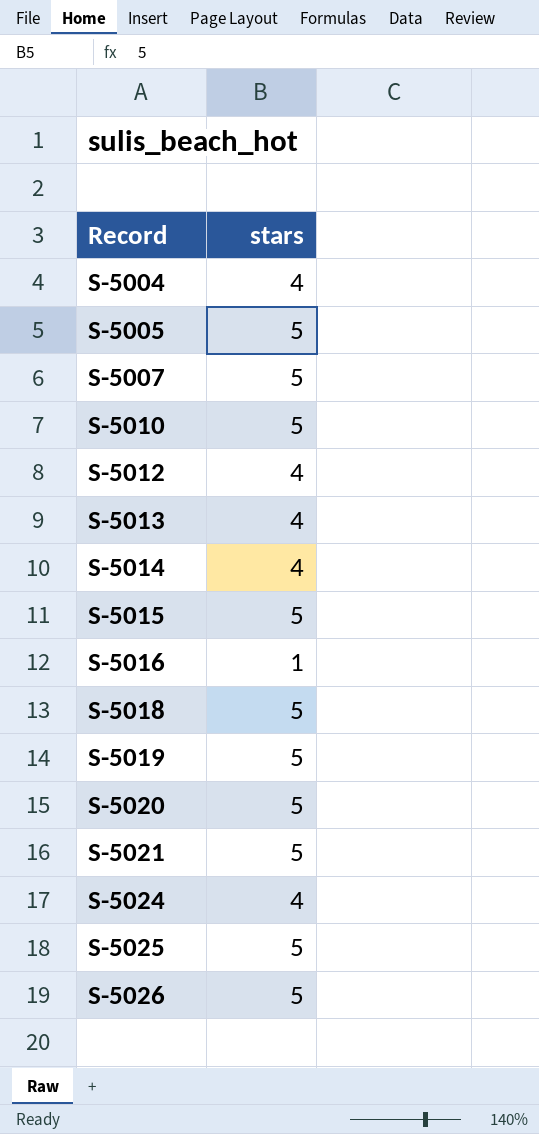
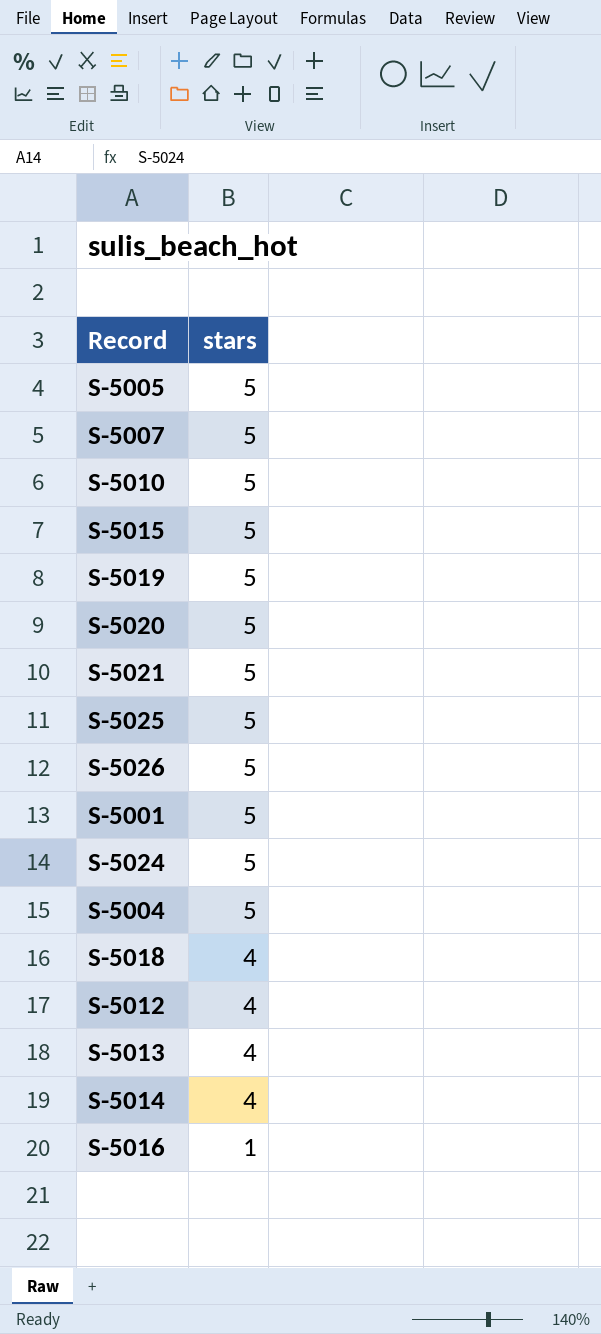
row order: Record ascending -> stars descending
row S-5001: none -> 5
S-5024 | stars: 4 -> 5
S-5004 | stars: 4 -> 5
S-5018 | stars: 5 -> 4

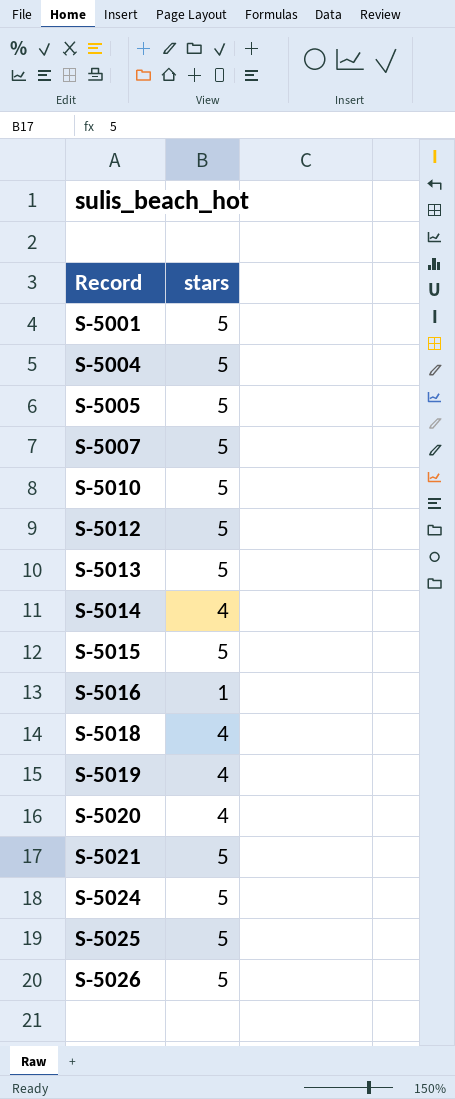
row order: stars descending -> Record ascending
S-5012 | stars: 4 -> 5
S-5013 | stars: 4 -> 5
S-5019 | stars: 5 -> 4
S-5020 | stars: 5 -> 4

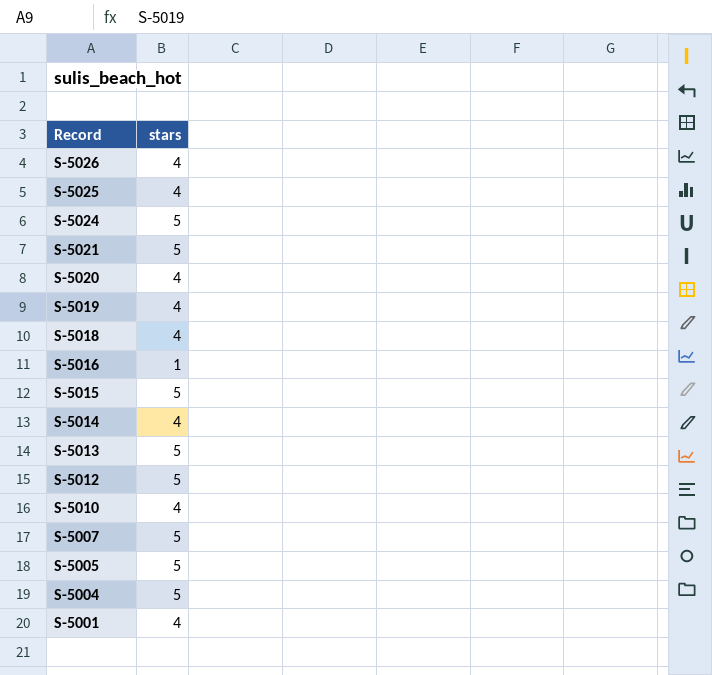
row order: Record ascending -> Record descending
S-5026 | stars: 5 -> 4
S-5025 | stars: 5 -> 4
S-5010 | stars: 5 -> 4
S-5001 | stars: 5 -> 4

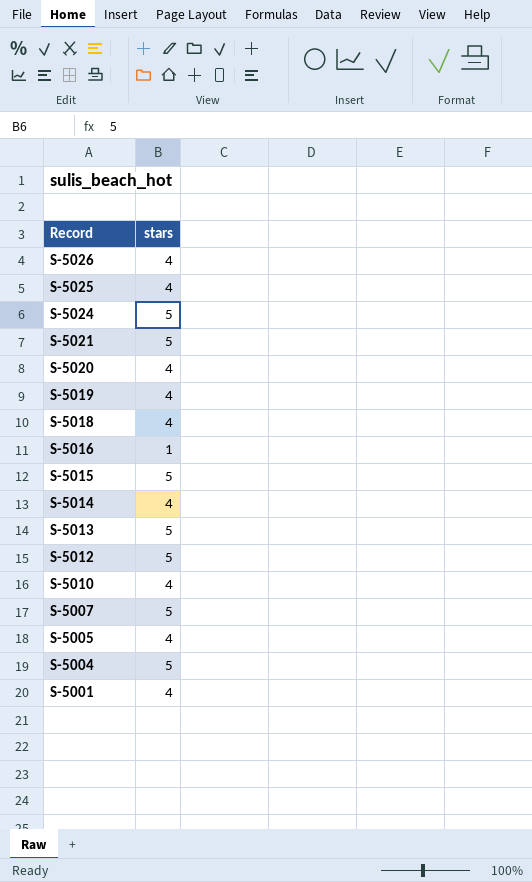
S-5005 | stars: 5 -> 4

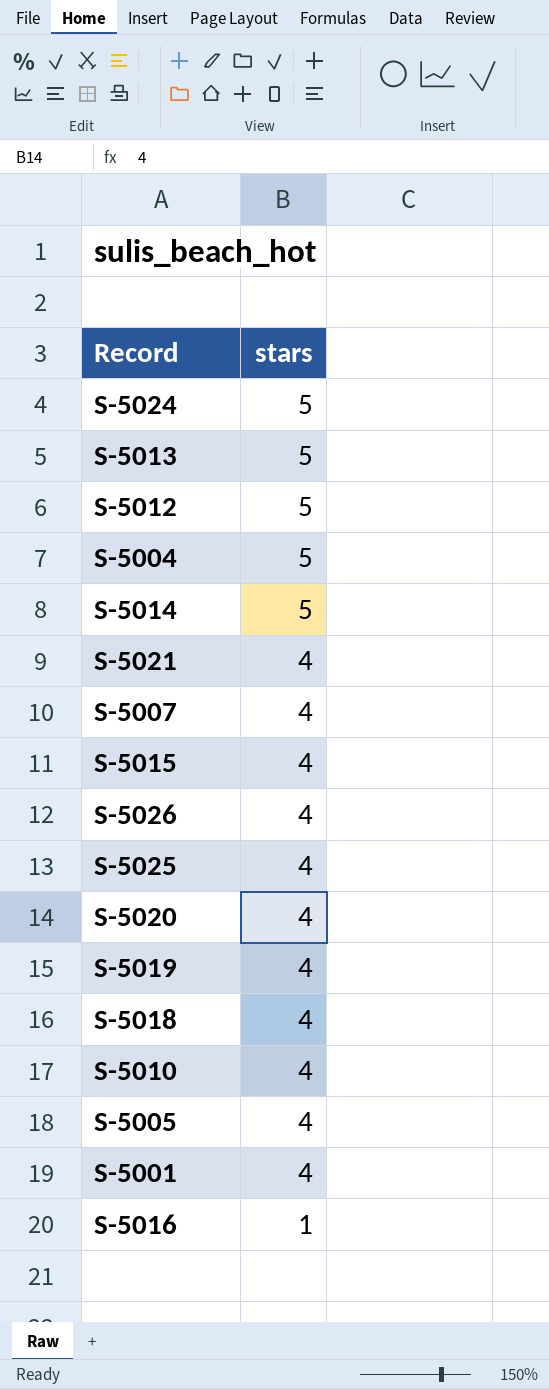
row order: Record descending -> stars descending
S-5014 | stars: 4 -> 5
S-5021 | stars: 5 -> 4
S-5007 | stars: 5 -> 4
S-5015 | stars: 5 -> 4

